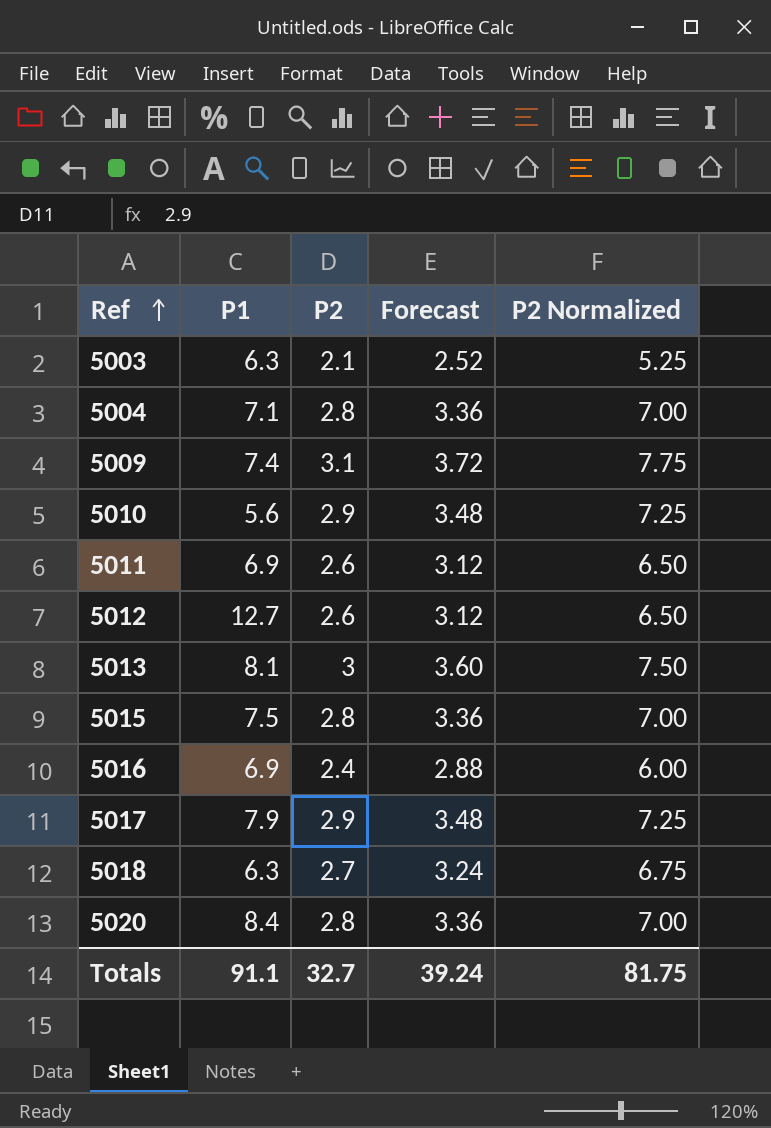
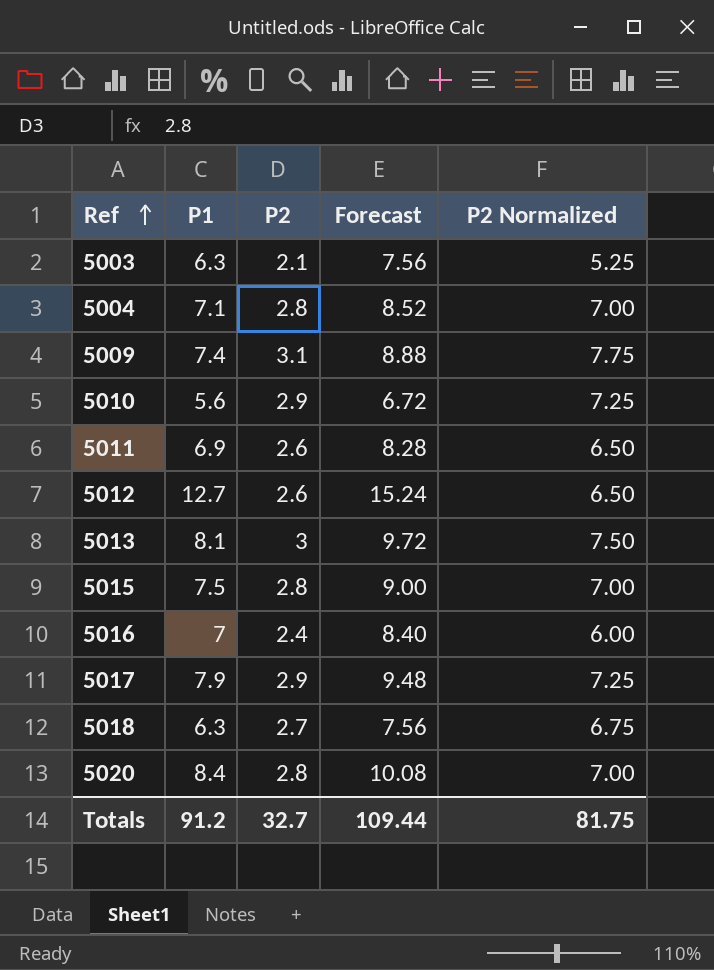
column Forecast | formula: [P2] * 1.2 -> [P1] * 1.2
5016 | P1: 6.9 -> 7
Totals | P1: 91.1 -> 91.2
Totals | Forecast: 39.24 -> 109.44

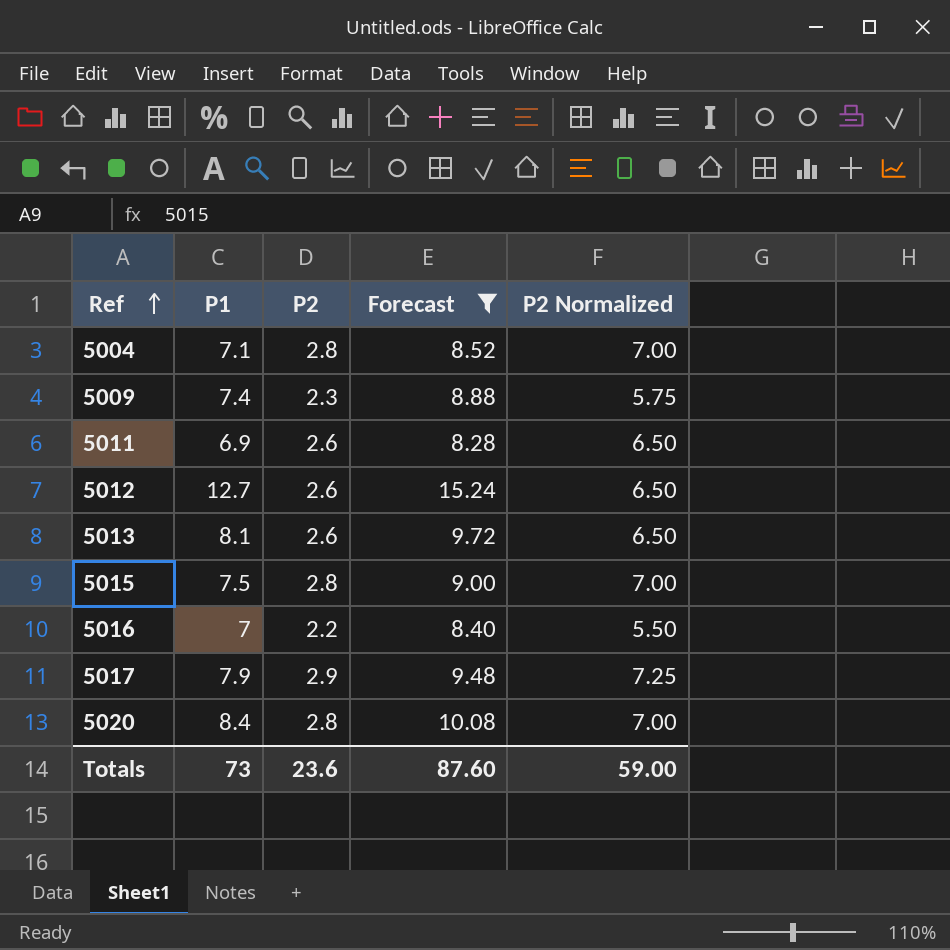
filter: none -> Forecast >= 8.28
5009 | P2: 3.1 -> 2.3
5009 | P2 Normalized: 7.75 -> 5.75
5013 | P2: 3 -> 2.6
5013 | P2 Normalized: 7.50 -> 6.50
5016 | P2: 2.4 -> 2.2
5016 | P2 Normalized: 6.00 -> 5.50
Totals | P1: 91.2 -> 73
Totals | P2: 32.7 -> 23.6
Totals | Forecast: 109.44 -> 87.60
Totals | P2 Normalized: 81.75 -> 59.00

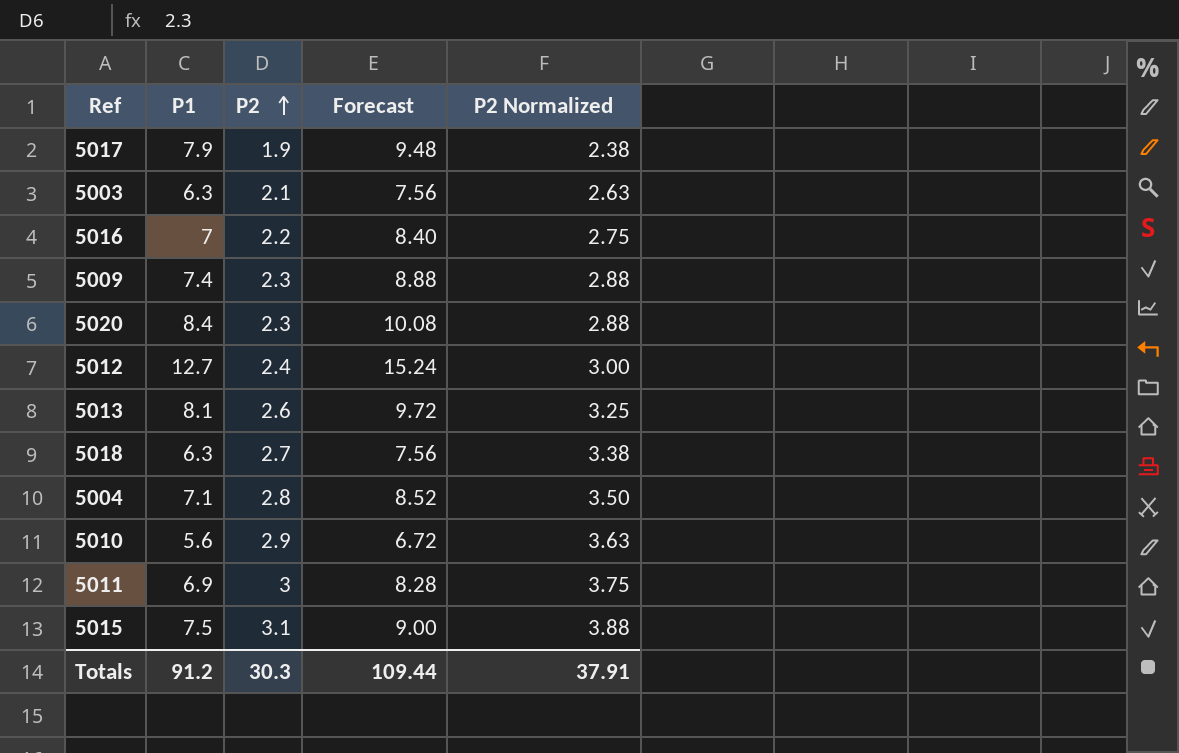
filter: Forecast >= 8.28 -> none
row order: Ref ascending -> P2 ascending
column P2 Normalized | formula: [P2] * 2.5 -> [P2] * 1.25
5017 | P2: 2.9 -> 1.9
5020 | P2: 2.8 -> 2.3
5012 | P2: 2.6 -> 2.4
5011 | P2: 2.6 -> 3
5015 | P2: 2.8 -> 3.1
Totals | P1: 73 -> 91.2
Totals | P2: 23.6 -> 30.3
Totals | Forecast: 87.60 -> 109.44
Totals | P2 Normalized: 59.00 -> 37.91

